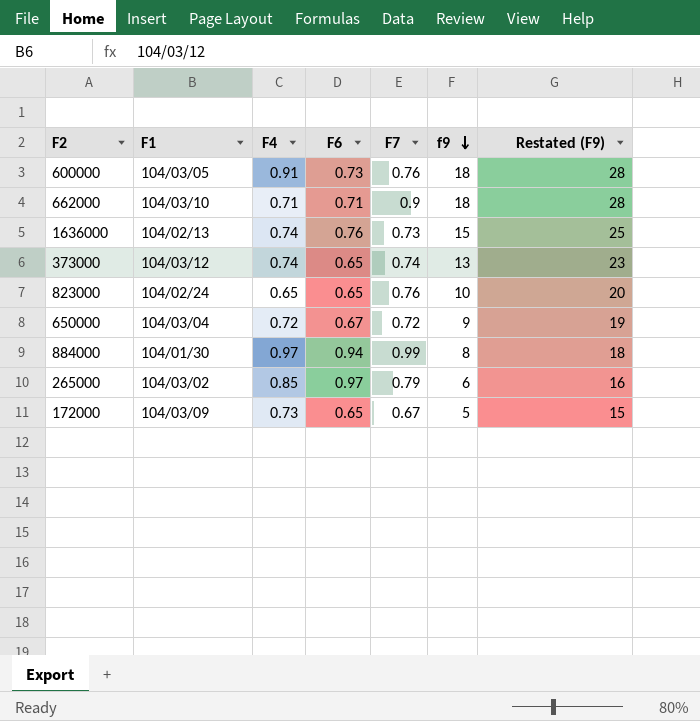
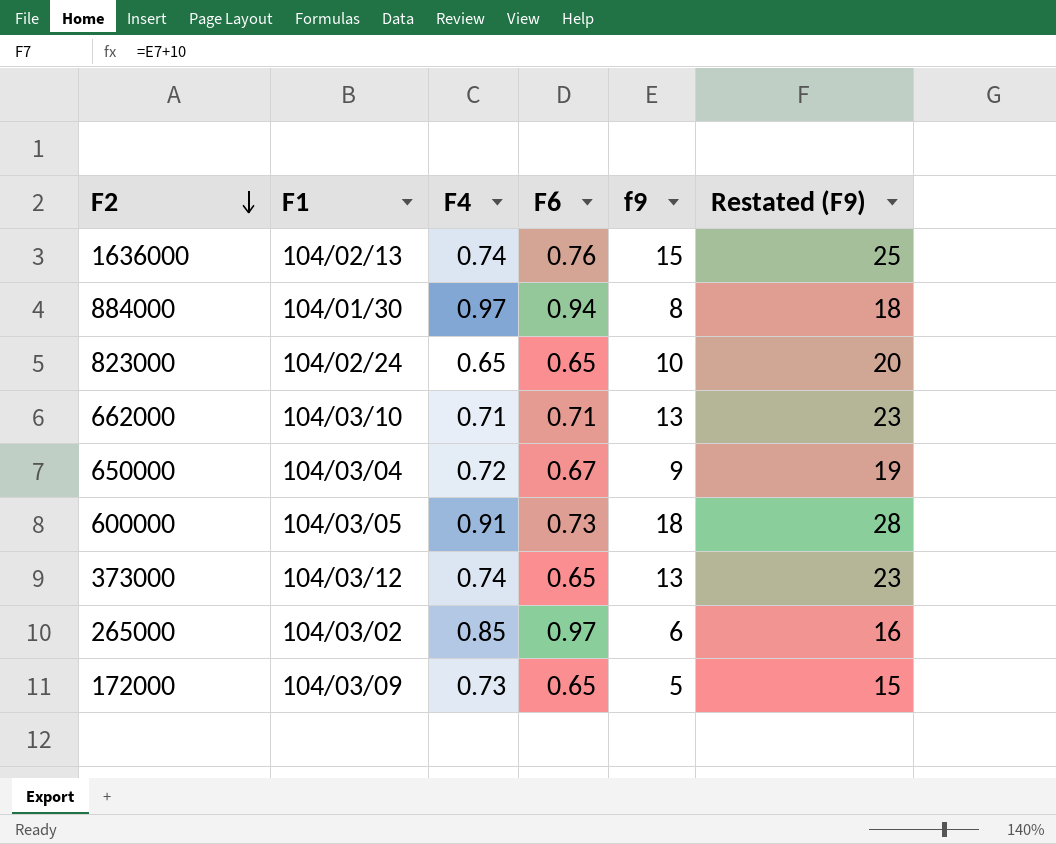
row order: f9 descending -> F2 descending
column F7 | position: 5 -> none
662000 | f9: 18 -> 13
662000 | Restated (F9): 28 -> 23

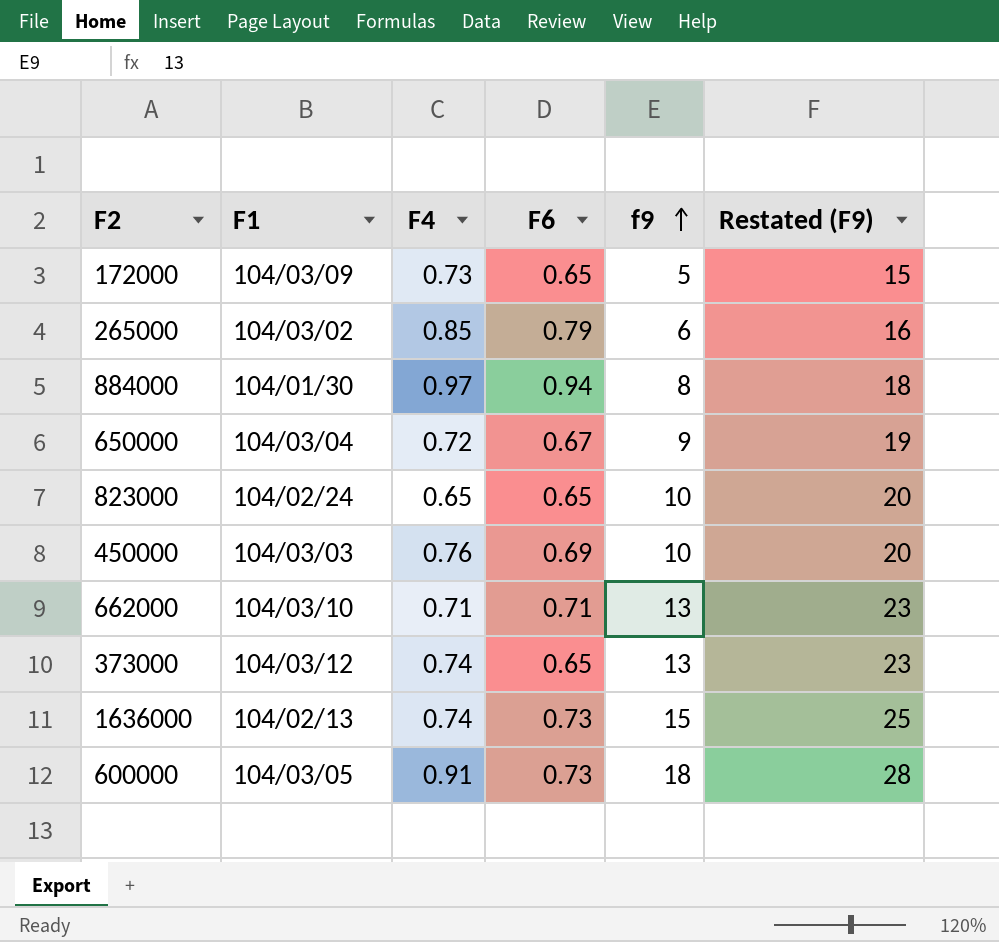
row order: F2 descending -> f9 ascending
265000 | F6: 0.97 -> 0.79
row 450000: none -> 104/03/03 | 0.76 | 0.69 | 10 | 20
1636000 | F6: 0.76 -> 0.73

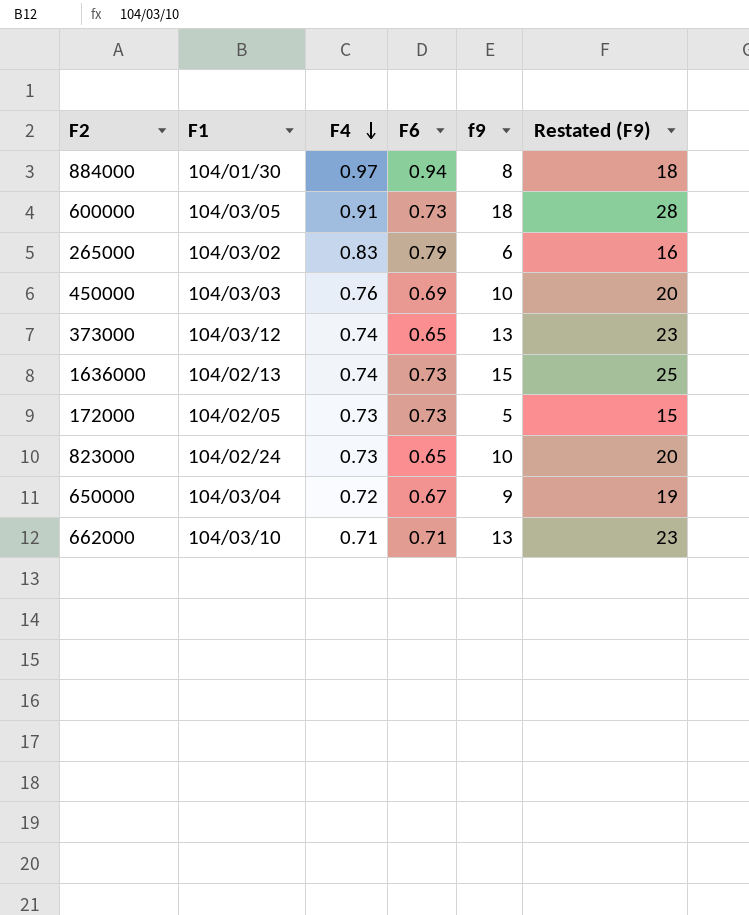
row order: f9 ascending -> F4 descending
265000 | F4: 0.85 -> 0.83
172000 | F1: 104/03/09 -> 104/02/05
172000 | F6: 0.65 -> 0.73
823000 | F4: 0.65 -> 0.73

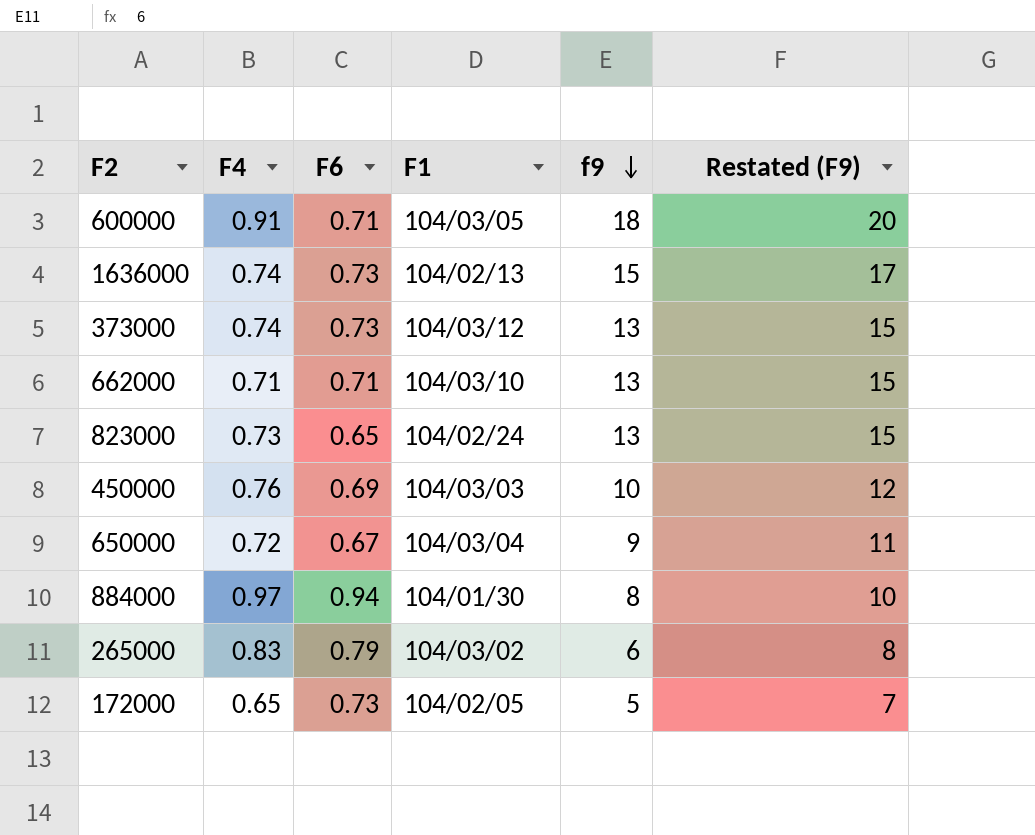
row order: F4 descending -> f9 descending
column F1 | position: 2 -> 4
column Restated (F9) | formula: [f9] + 10 -> [f9] + 2
600000 | F6: 0.73 -> 0.71
373000 | F6: 0.65 -> 0.73
823000 | f9: 10 -> 13
172000 | F4: 0.73 -> 0.65

